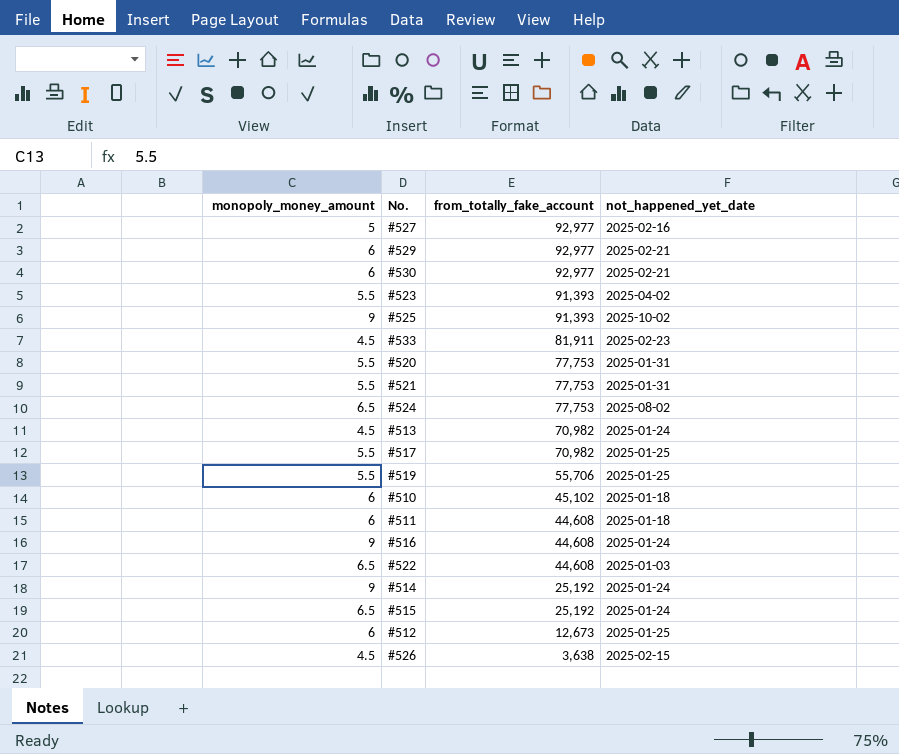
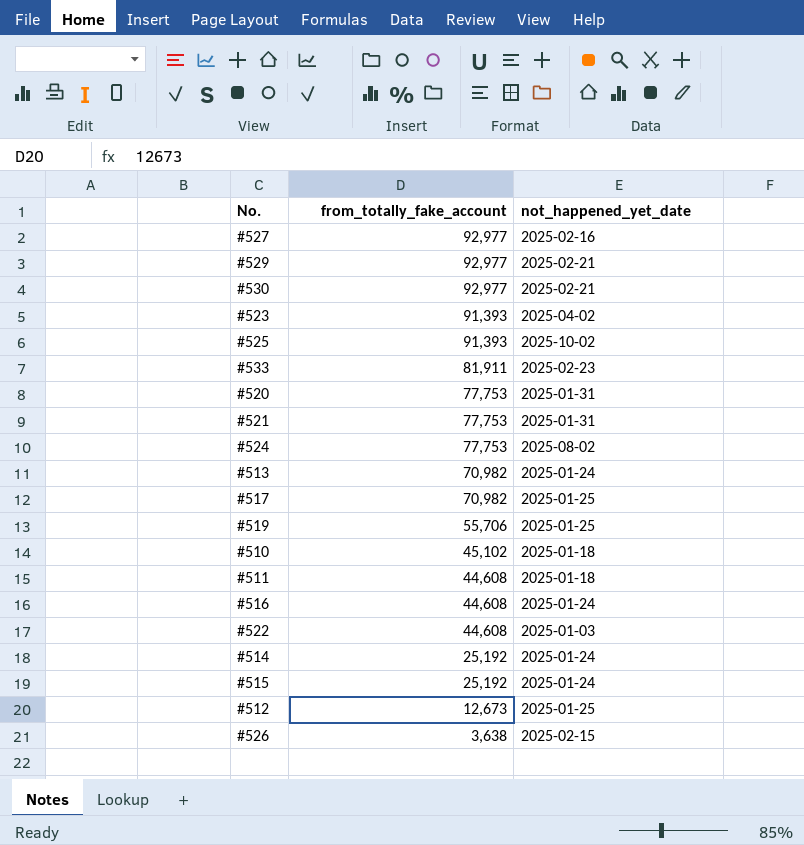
column monopoly_money_amount | position: 1 -> none

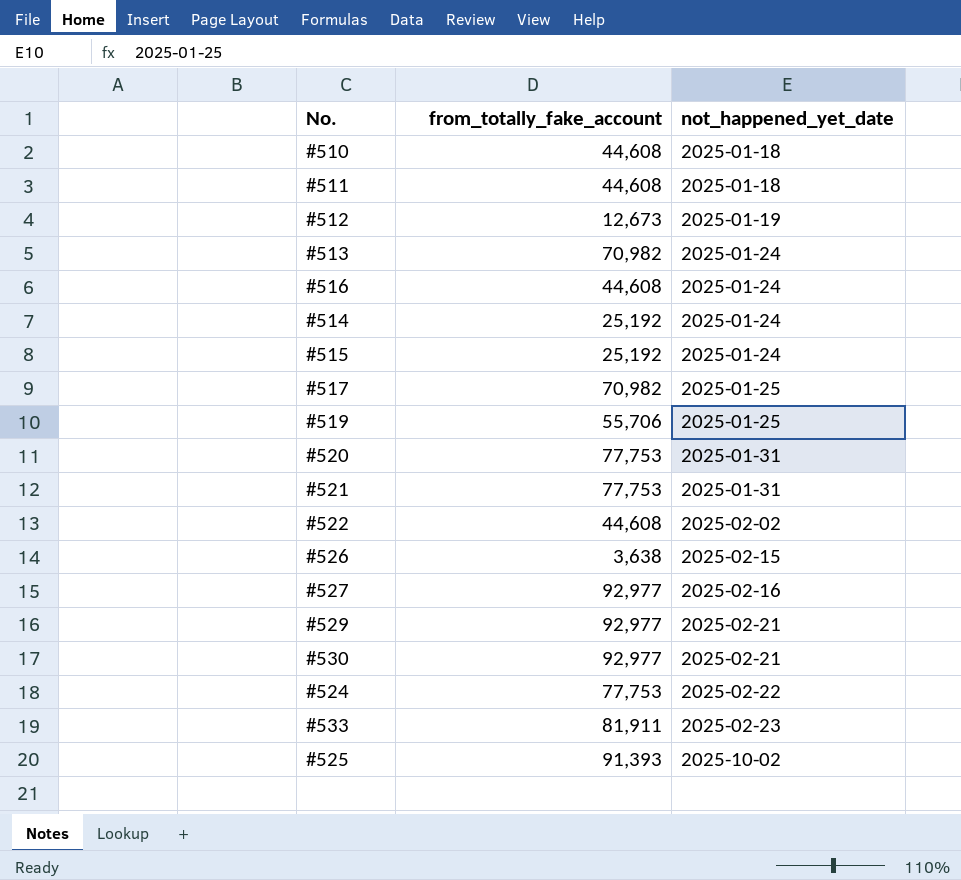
row order: from_totally_fake_account descending -> not_happened_yet_date ascending
row #523: 91,393 | 2025-04-02 -> none
#510 | from_totally_fake_account: 45,102 -> 44,608
#512 | not_happened_yet_date: 2025-01-25 -> 2025-01-19
#522 | not_happened_yet_date: 2025-01-03 -> 2025-02-02
#524 | not_happened_yet_date: 2025-08-02 -> 2025-02-22

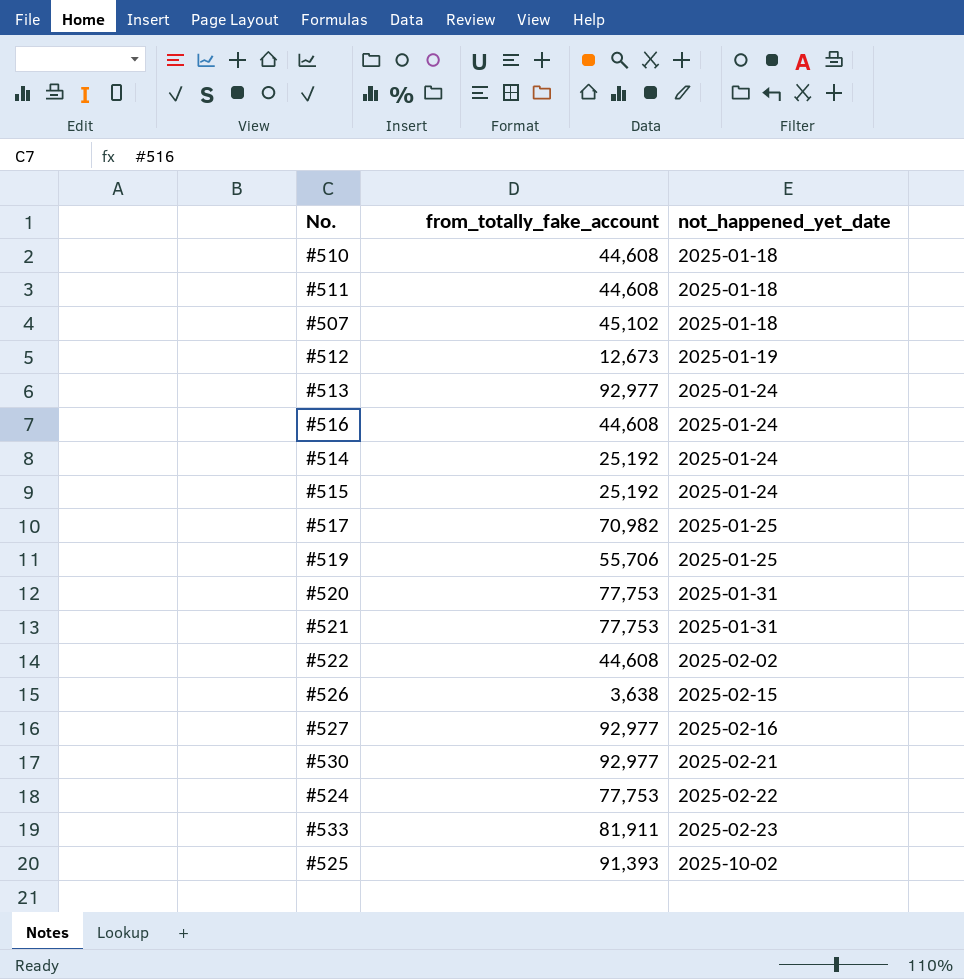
row #529: 92,977 | 2025-02-21 -> none
row #507: none -> 45,102 | 2025-01-18
#513 | from_totally_fake_account: 70,982 -> 92,977

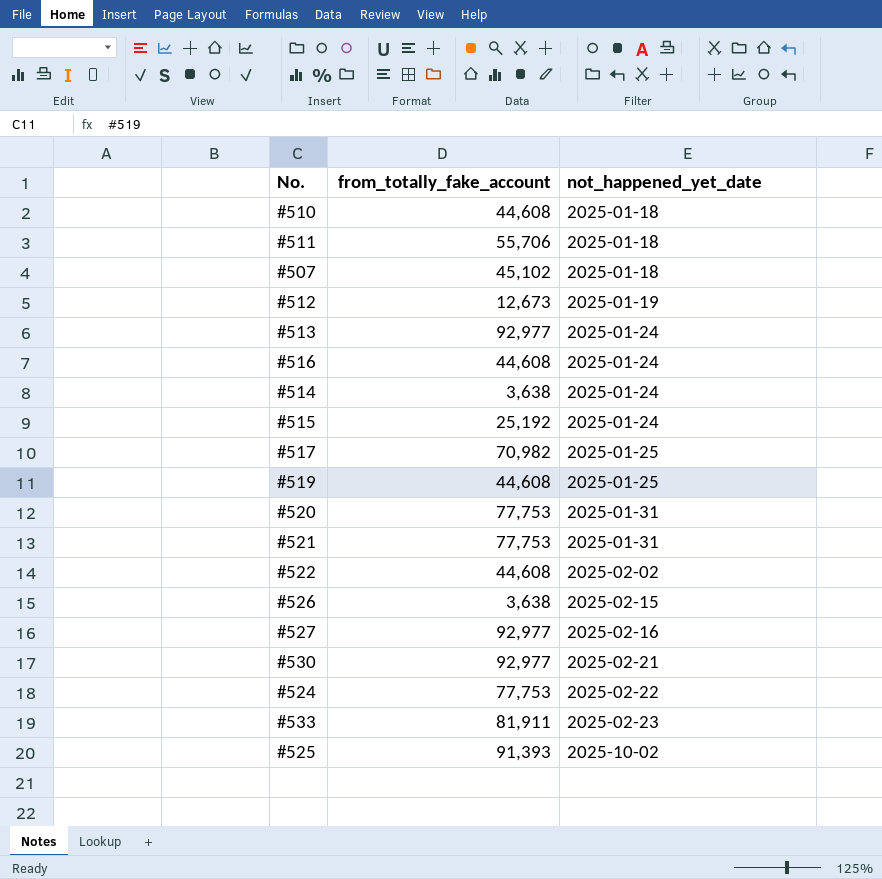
#511 | from_totally_fake_account: 44,608 -> 55,706
#514 | from_totally_fake_account: 25,192 -> 3,638
#519 | from_totally_fake_account: 55,706 -> 44,608

